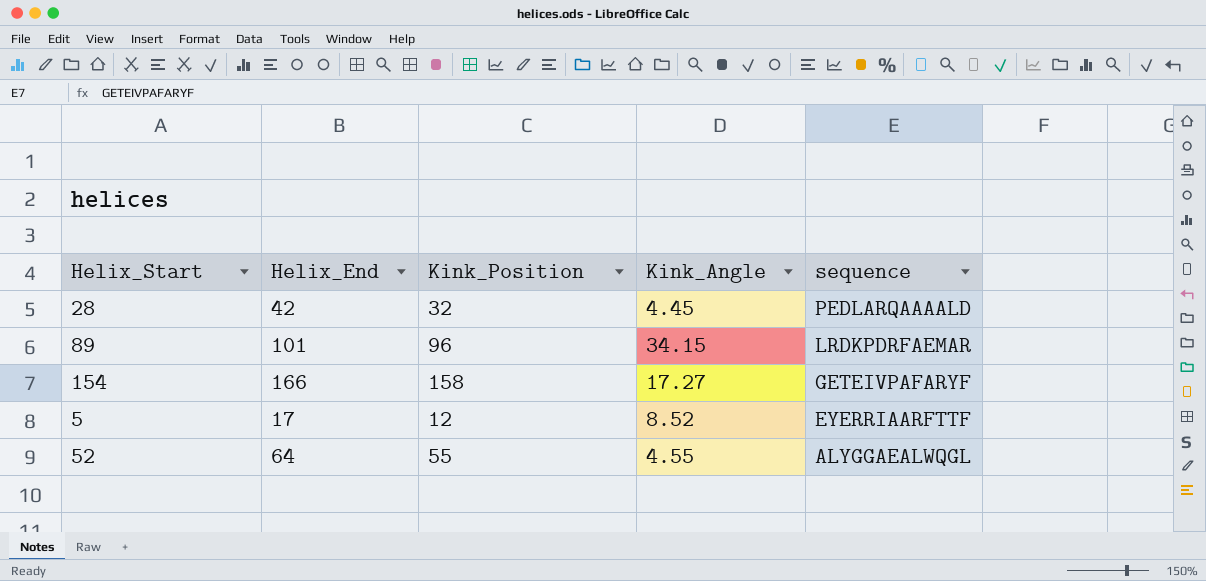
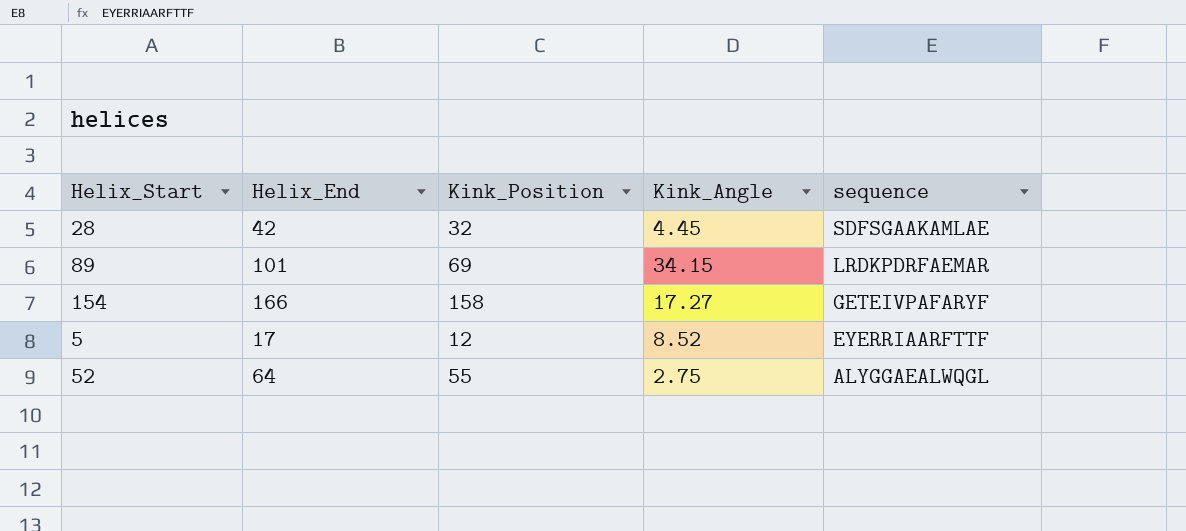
28 | sequence: PEDLARQAAAALD -> SDFSGAAKAMLAE
89 | Kink_Position: 96 -> 69
52 | Kink_Angle: 4.55 -> 2.75

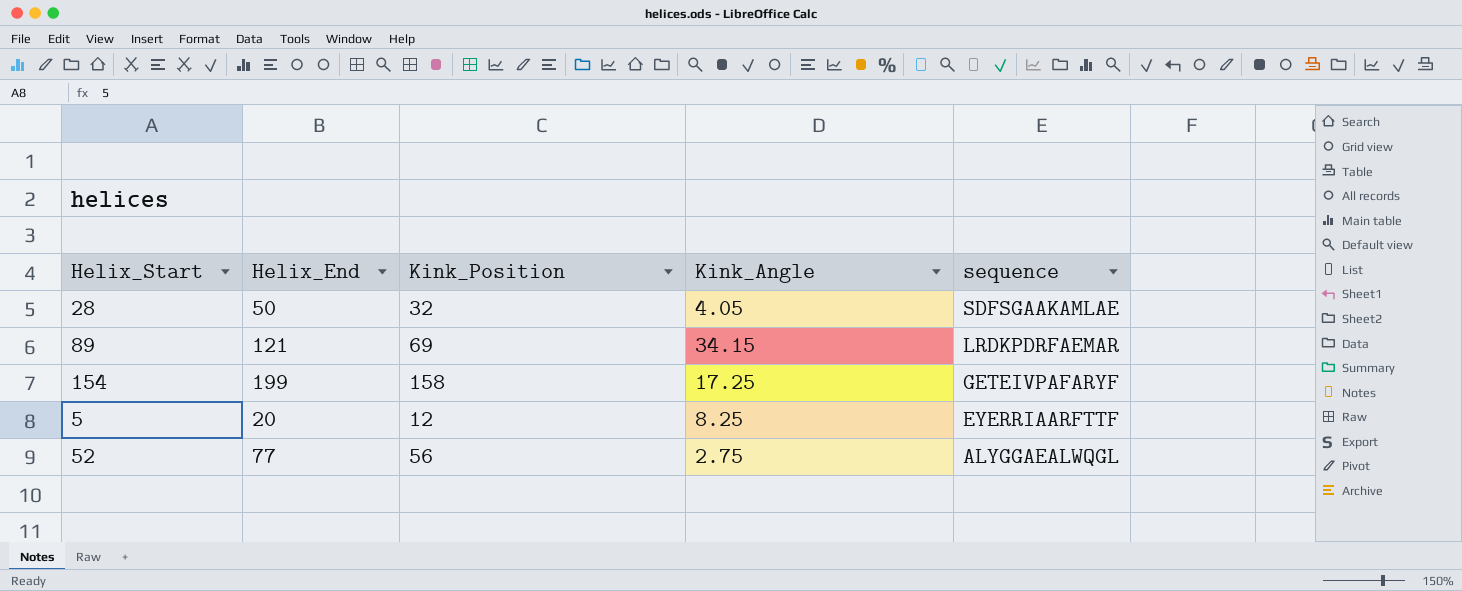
28 | Helix_End: 42 -> 50
28 | Kink_Angle: 4.45 -> 4.05
89 | Helix_End: 101 -> 121
154 | Helix_End: 166 -> 199
154 | Kink_Angle: 17.27 -> 17.25
5 | Helix_End: 17 -> 20
5 | Kink_Angle: 8.52 -> 8.25
52 | Helix_End: 64 -> 77
52 | Kink_Position: 55 -> 56

